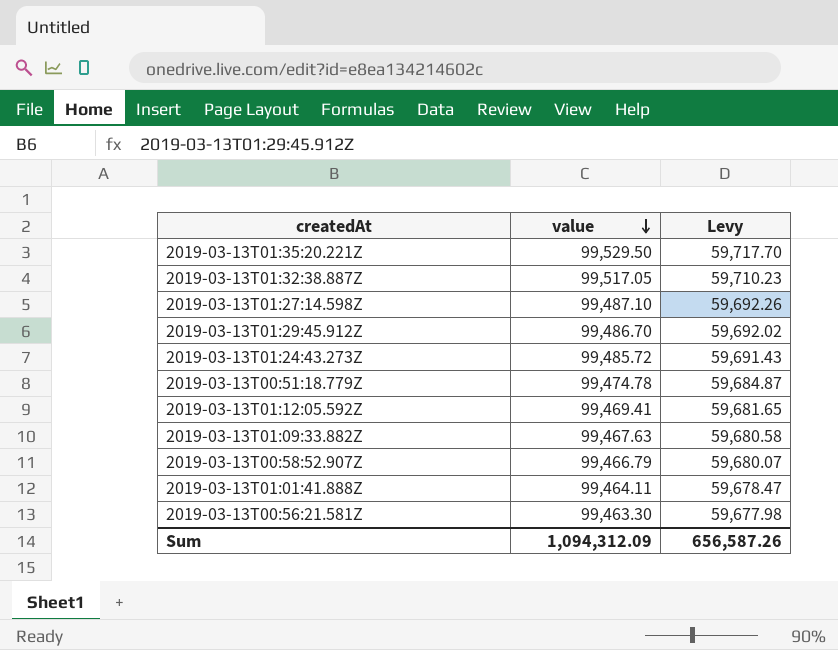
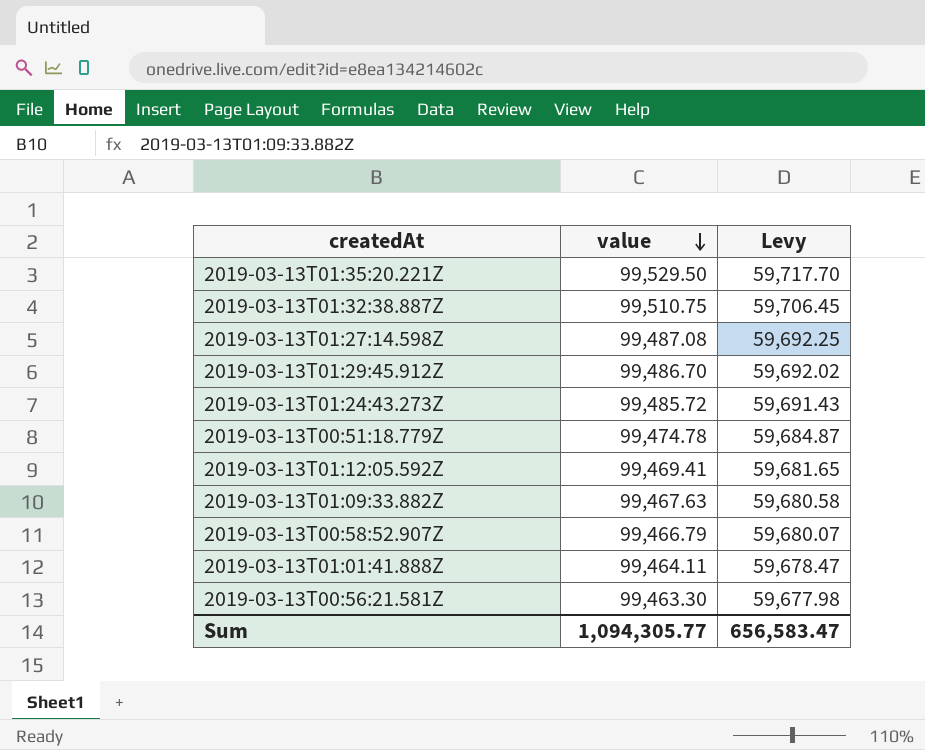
2019-03-13T01:32:38.887Z | value: 99,517.05 -> 99,510.75
2019-03-13T01:32:38.887Z | Levy: 59,710.23 -> 59,706.45
2019-03-13T01:27:14.598Z | value: 99,487.10 -> 99,487.08
2019-03-13T01:27:14.598Z | Levy: 59,692.26 -> 59,692.25
Sum | value: 1,094,312.09 -> 1,094,305.77
Sum | Levy: 656,587.26 -> 656,583.47

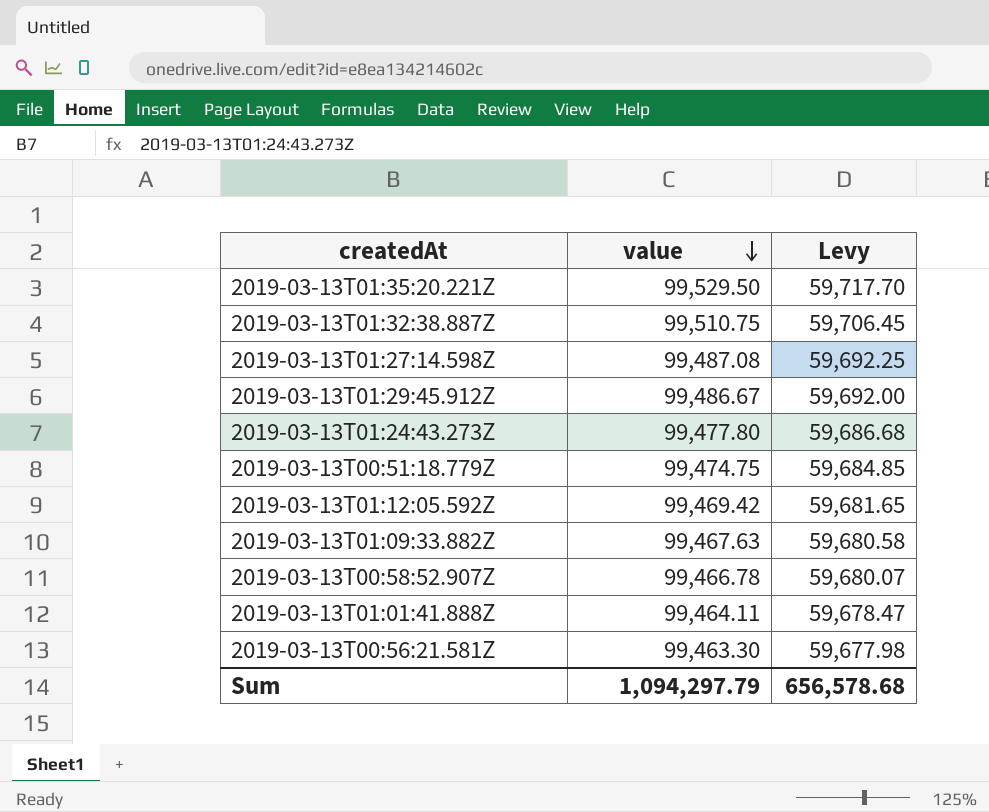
2019-03-13T01:29:45.912Z | value: 99,486.70 -> 99,486.67
2019-03-13T01:29:45.912Z | Levy: 59,692.02 -> 59,692.00
2019-03-13T01:24:43.273Z | value: 99,485.72 -> 99,477.80
2019-03-13T01:24:43.273Z | Levy: 59,691.43 -> 59,686.68
2019-03-13T00:51:18.779Z | value: 99,474.78 -> 99,474.75
2019-03-13T00:51:18.779Z | Levy: 59,684.87 -> 59,684.85
2019-03-13T01:12:05.592Z | value: 99,469.41 -> 99,469.42
2019-03-13T00:58:52.907Z | value: 99,466.79 -> 99,466.78
Sum | value: 1,094,305.77 -> 1,094,297.79
Sum | Levy: 656,583.47 -> 656,578.68

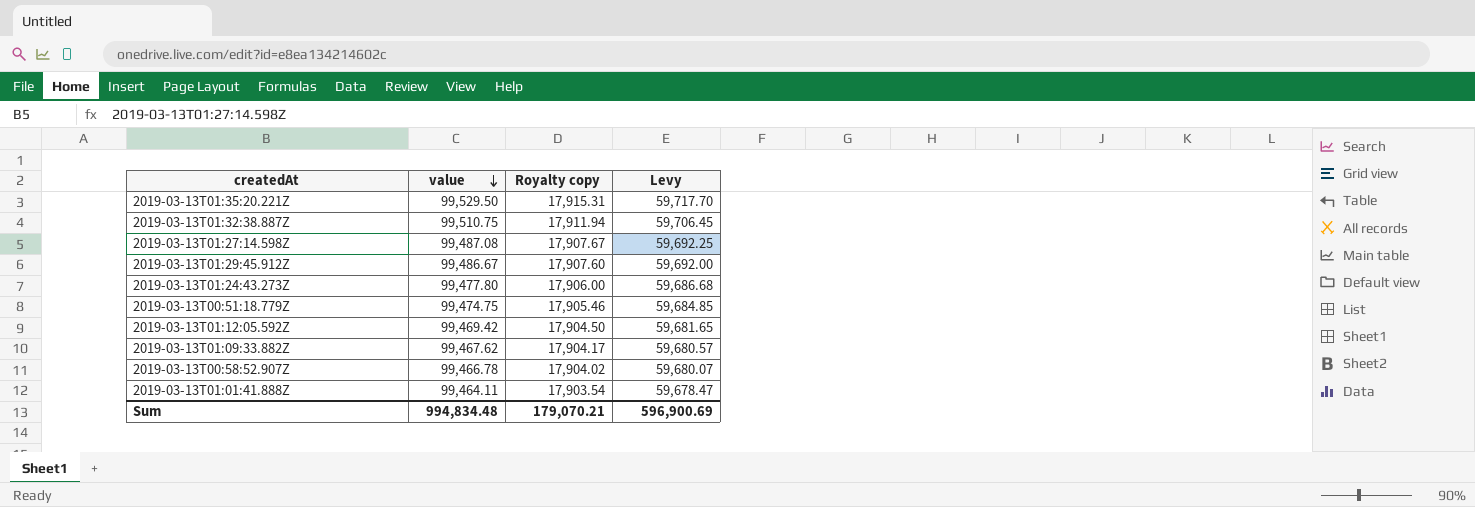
column Royalty copy | formula: none -> [value] * 0.18
row 2019-03-13T00:56:21.581Z: 99,463.30 | 59,677.98 -> none
2019-03-13T01:09:33.882Z | value: 99,467.63 -> 99,467.62
2019-03-13T01:09:33.882Z | Levy: 59,680.58 -> 59,680.57
Sum | value: 1,094,297.79 -> 994,834.48
Sum | Levy: 656,578.68 -> 596,900.69

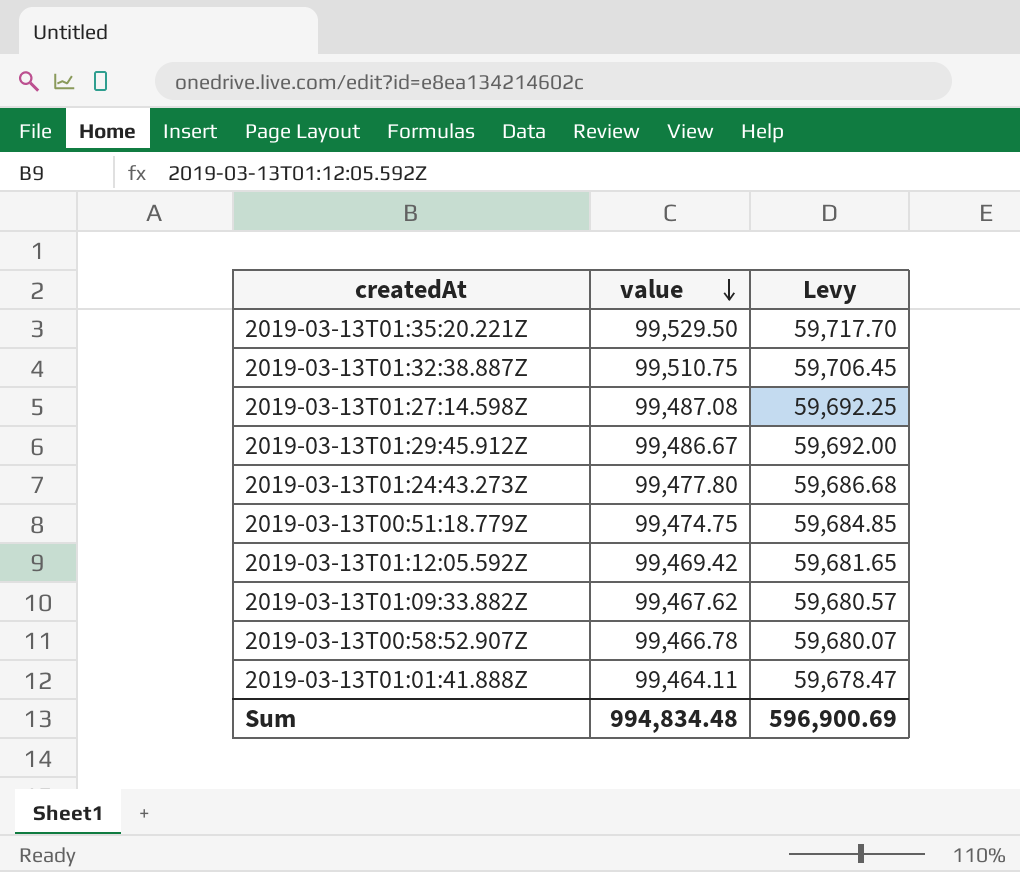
column Royalty copy | formula: [value] * 0.18 -> none

